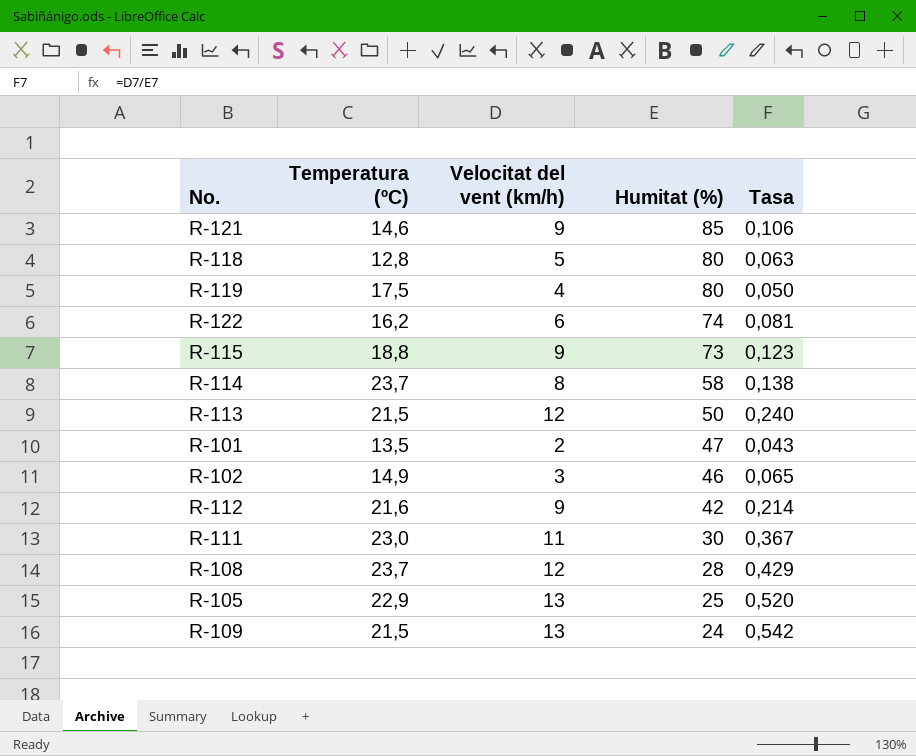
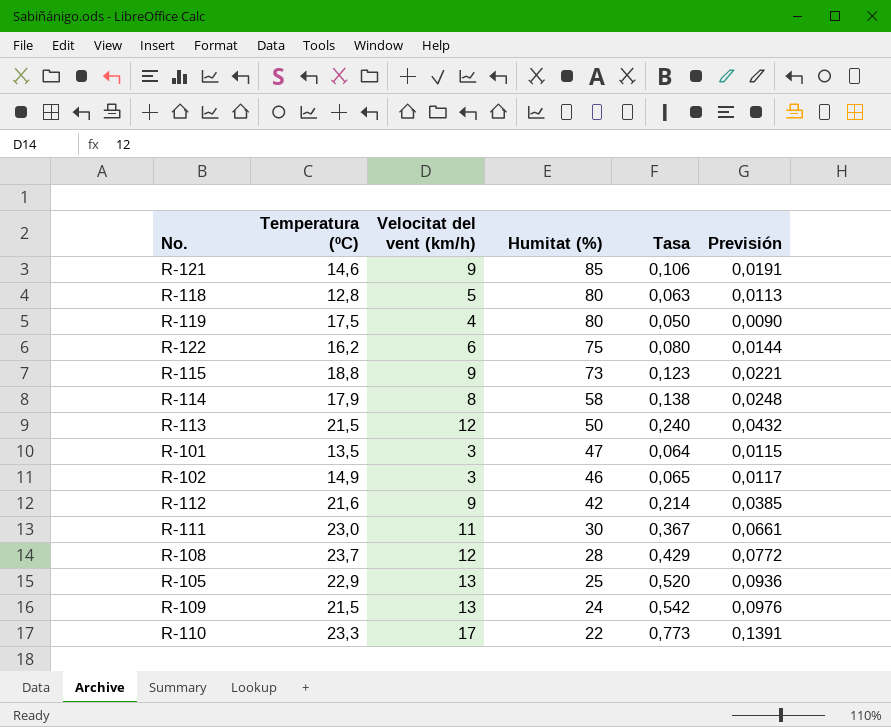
column Previsión | formula: none -> [Tasa] * 0,18
R-122 | Humitat (%): 74 -> 75
R-122 | Tasa: 0,081 -> 0,080
R-114 | Temperatura (ºC): 23,7 -> 17,9
R-101 | Velocitat del vent (km/h): 2 -> 3
R-101 | Tasa: 0,043 -> 0,064
row R-110: none -> 23,3 | 17 | 22 | 0,773 | 0,1391

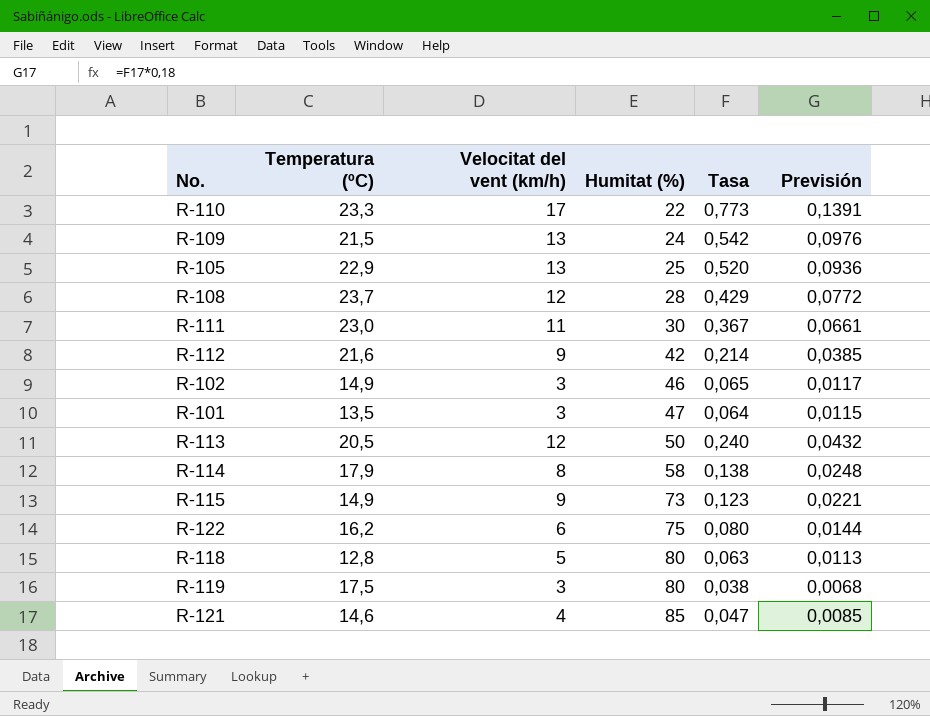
row order: Humitat (%) descending -> Humitat (%) ascending
R-113 | Temperatura (ºC): 21,5 -> 20,5
R-115 | Temperatura (ºC): 18,8 -> 14,9
R-119 | Velocitat del vent (km/h): 4 -> 3
R-119 | Tasa: 0,050 -> 0,038
R-119 | Previsión: 0,0090 -> 0,0068
R-121 | Velocitat del vent (km/h): 9 -> 4
R-121 | Tasa: 0,106 -> 0,047
R-121 | Previsión: 0,0191 -> 0,0085

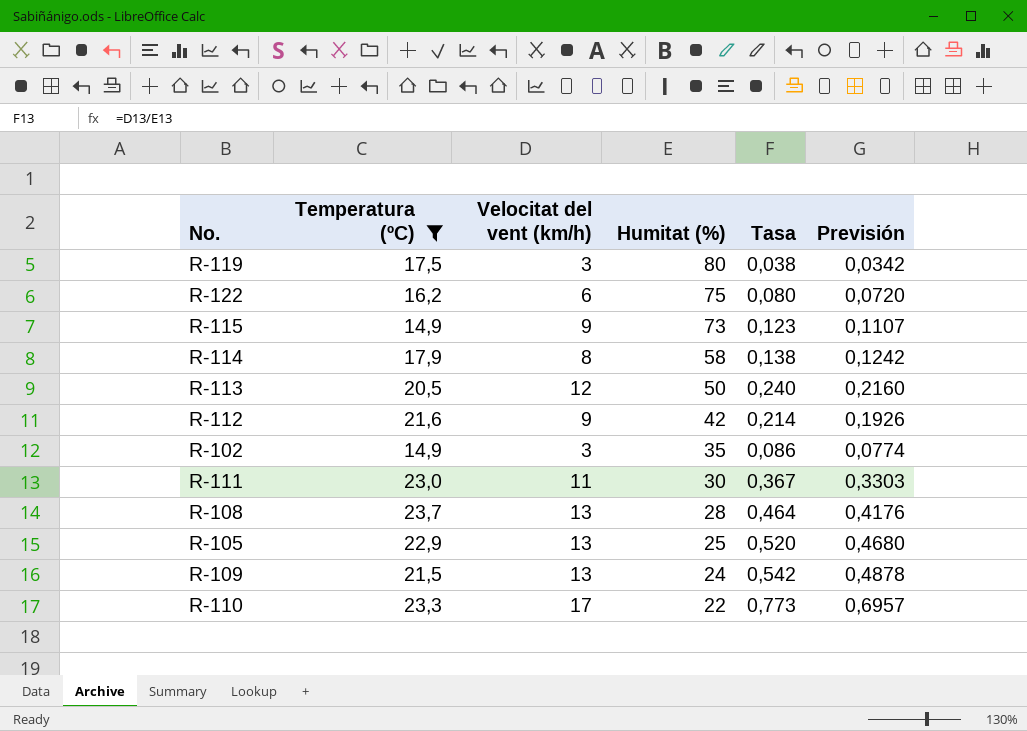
filter: none -> Temperatura (ºC) >= 14,9
row order: Humitat (%) ascending -> Humitat (%) descending
column Previsión | formula: [Tasa] * 0,18 -> [Tasa] * 0,9
R-102 | Humitat (%): 46 -> 35
R-102 | Tasa: 0,065 -> 0,086
R-108 | Velocitat del vent (km/h): 12 -> 13
R-108 | Tasa: 0,429 -> 0,464

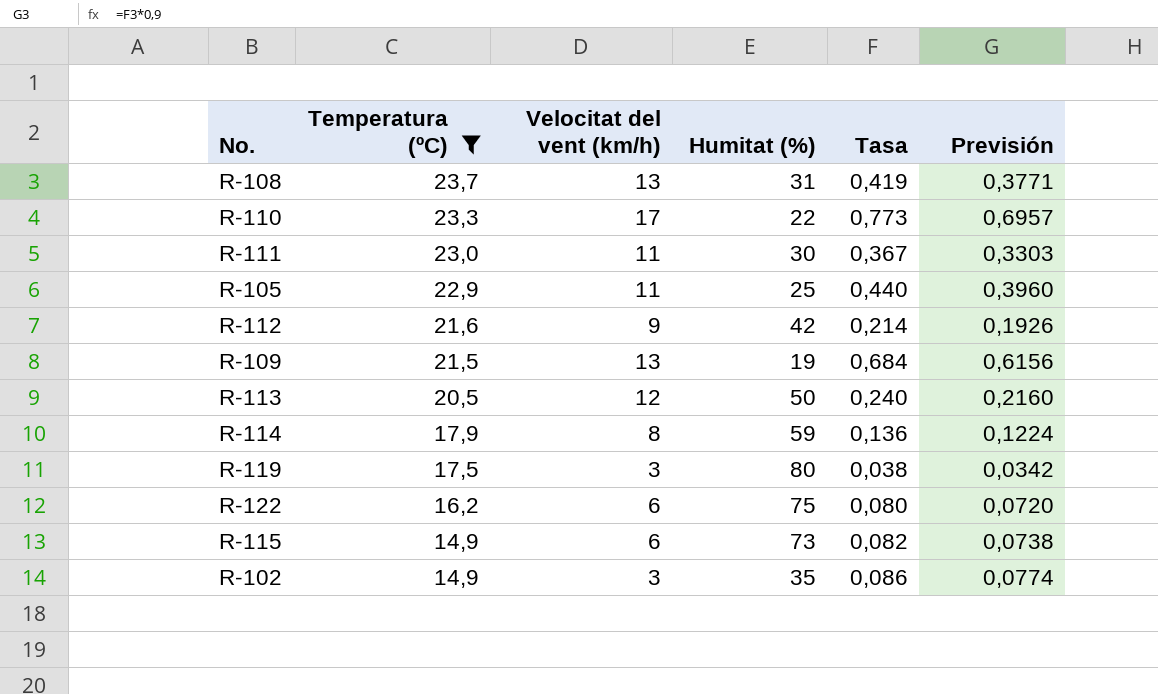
row order: Humitat (%) descending -> Temperatura (ºC) descending
R-108 | Humitat (%): 28 -> 31
R-108 | Tasa: 0,464 -> 0,419
R-108 | Previsión: 0,4176 -> 0,3771
R-105 | Velocitat del vent (km/h): 13 -> 11
R-105 | Tasa: 0,520 -> 0,440
R-105 | Previsión: 0,4680 -> 0,3960
R-109 | Humitat (%): 24 -> 19
R-109 | Tasa: 0,542 -> 0,684
R-109 | Previsión: 0,4878 -> 0,6156
R-114 | Humitat (%): 58 -> 59
R-114 | Tasa: 0,138 -> 0,136
R-114 | Previsión: 0,1242 -> 0,1224
R-115 | Velocitat del vent (km/h): 9 -> 6
R-115 | Tasa: 0,123 -> 0,082
R-115 | Previsión: 0,1107 -> 0,0738

